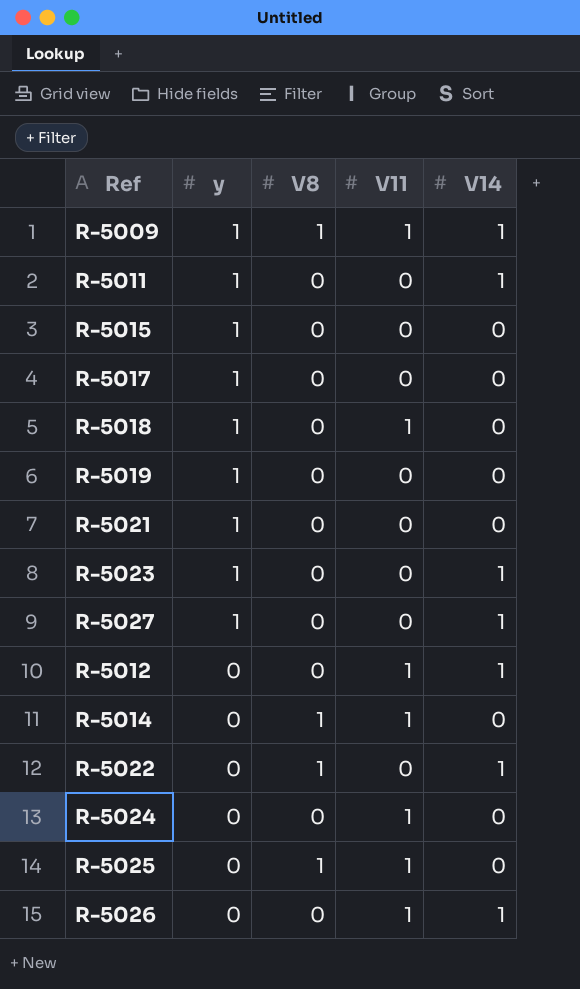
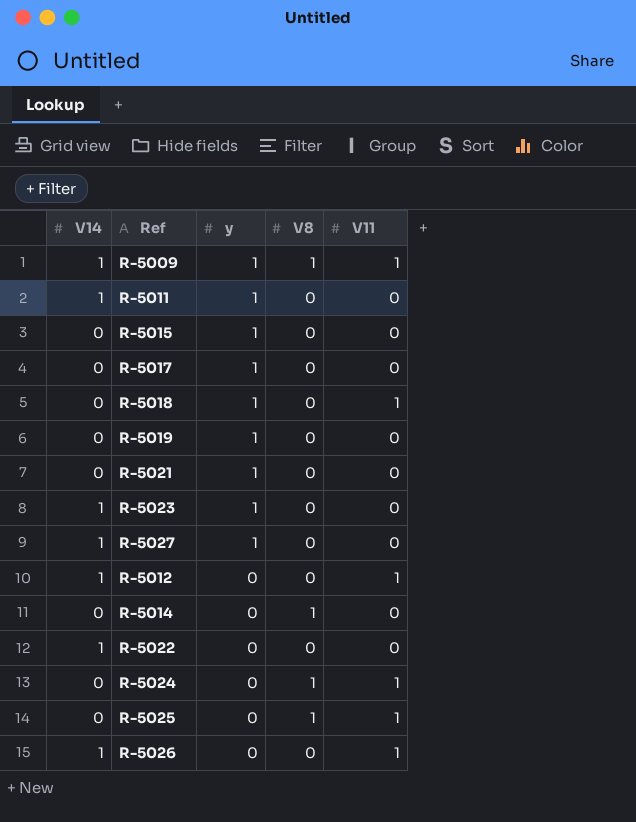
column V14 | position: 5 -> 1
R-5014 | V11: 1 -> 0
R-5022 | V8: 1 -> 0
R-5024 | V8: 0 -> 1

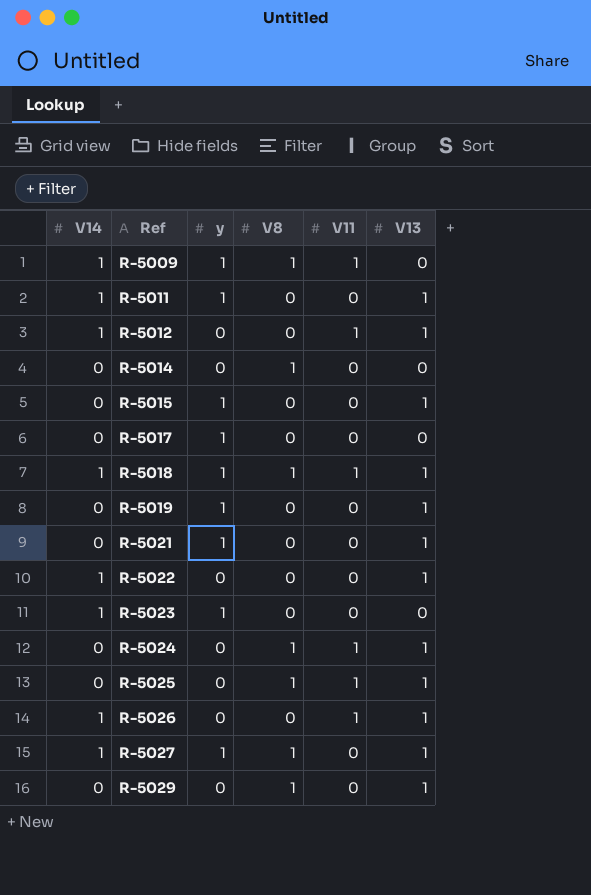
row order: y descending -> Ref ascending
column V13 | position: none -> 6
R-5018 | V14: 0 -> 1
R-5018 | V8: 0 -> 1
R-5027 | V8: 0 -> 1
row R-5029: none -> 0 | 0 | 1 | 0 | 1

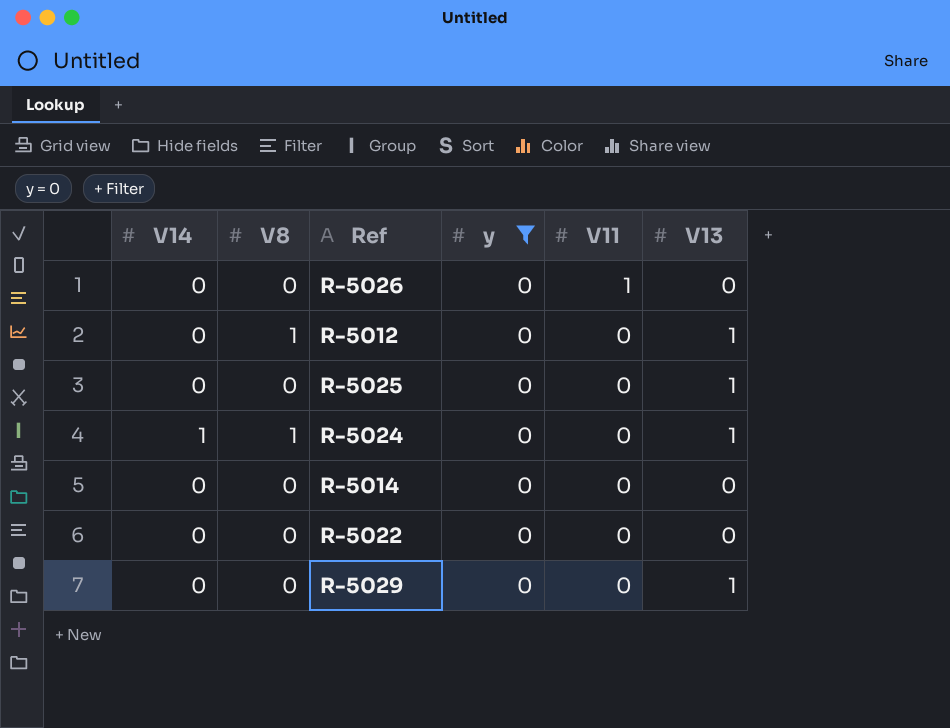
filter: none -> y = 0
row order: Ref ascending -> V11 descending
column V8 | position: 4 -> 2
R-5026 | V14: 1 -> 0
R-5026 | V13: 1 -> 0
R-5012 | V14: 1 -> 0
R-5012 | V8: 0 -> 1
R-5012 | V11: 1 -> 0
R-5025 | V8: 1 -> 0
R-5025 | V11: 1 -> 0
R-5024 | V14: 0 -> 1
R-5024 | V11: 1 -> 0
R-5014 | V8: 1 -> 0
R-5022 | V14: 1 -> 0
R-5022 | V13: 1 -> 0
R-5029 | V8: 1 -> 0

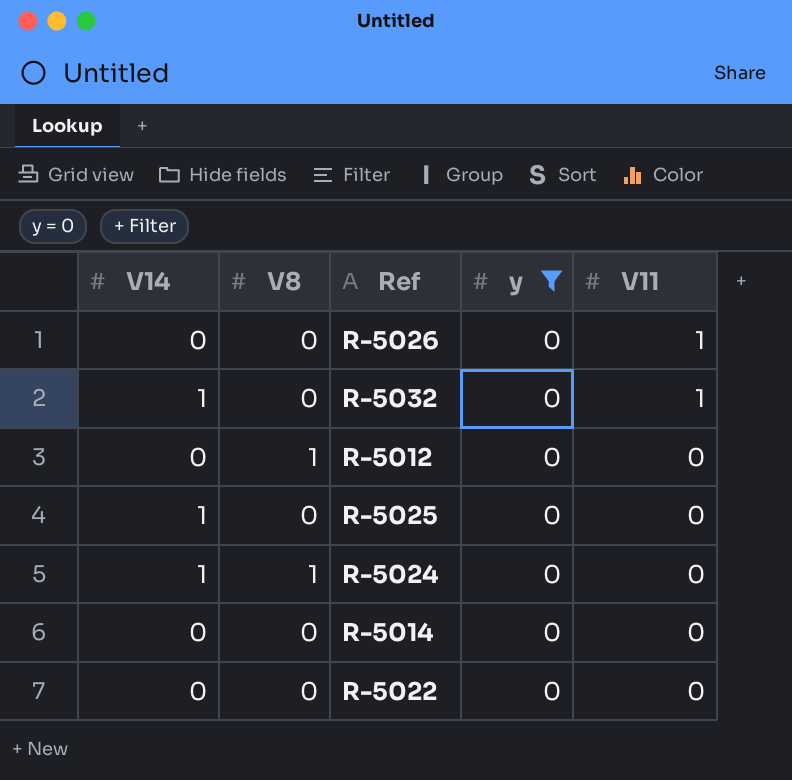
column V13 | position: 6 -> none
row R-5029: 0 | 0 | 0 | 0 | 1 -> none
row R-5032: none -> 1 | 0 | 0 | 1
R-5025 | V14: 0 -> 1

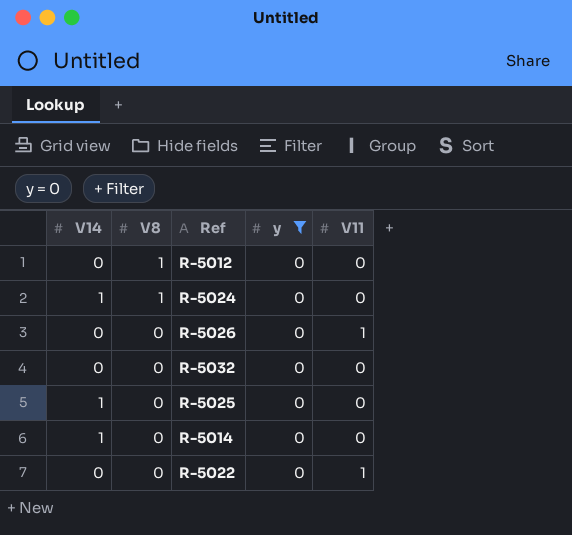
row order: V11 descending -> V8 descending
R-5032 | V14: 1 -> 0
R-5032 | V11: 1 -> 0
R-5014 | V14: 0 -> 1
R-5022 | V11: 0 -> 1

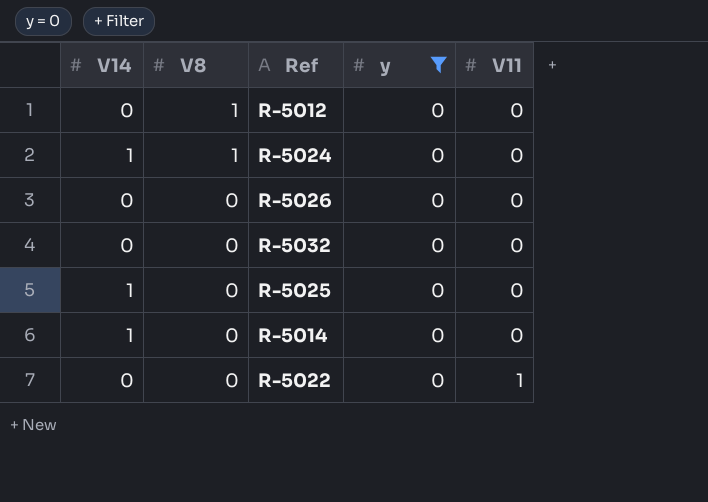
R-5026 | V11: 1 -> 0

